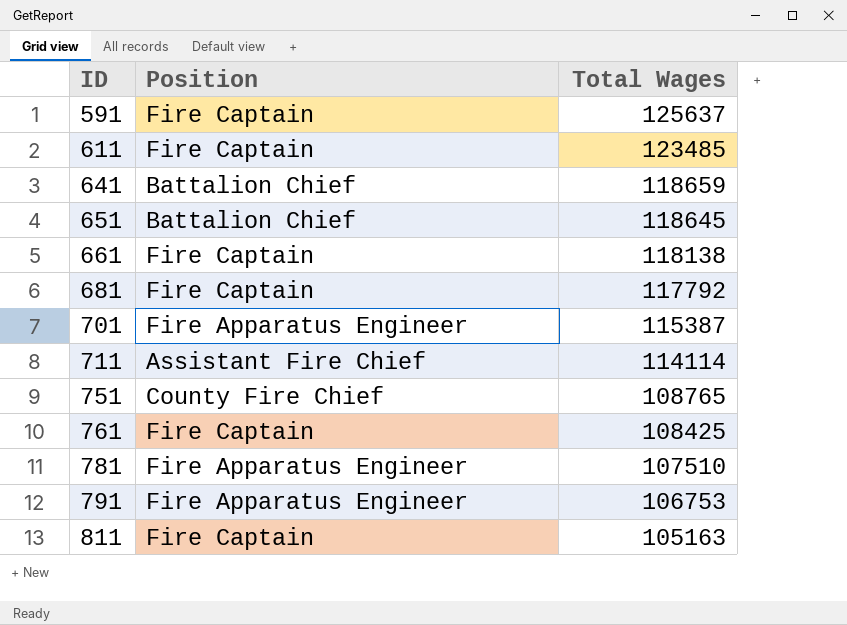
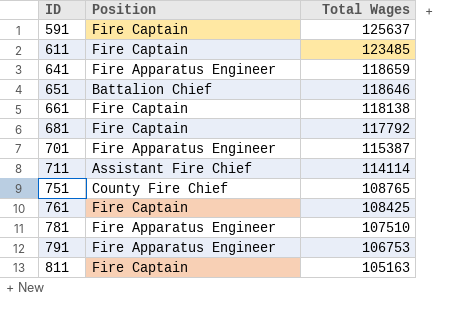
641 | Position: Battalion Chief -> Fire Apparatus Engineer
651 | Total Wages: 118645 -> 118646

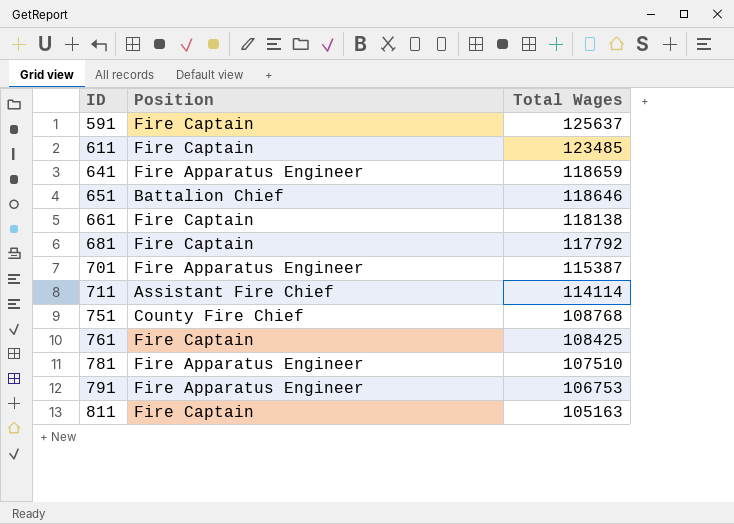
751 | Total Wages: 108765 -> 108768

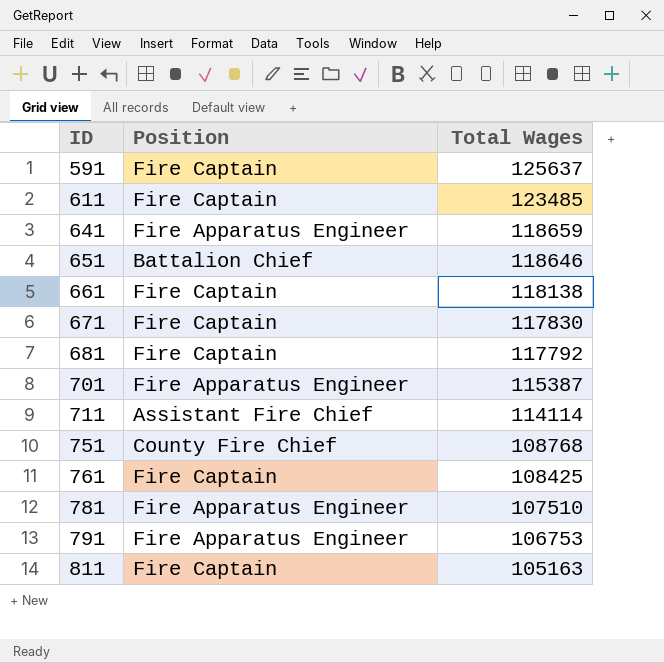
row 671: none -> Fire Captain | 117830

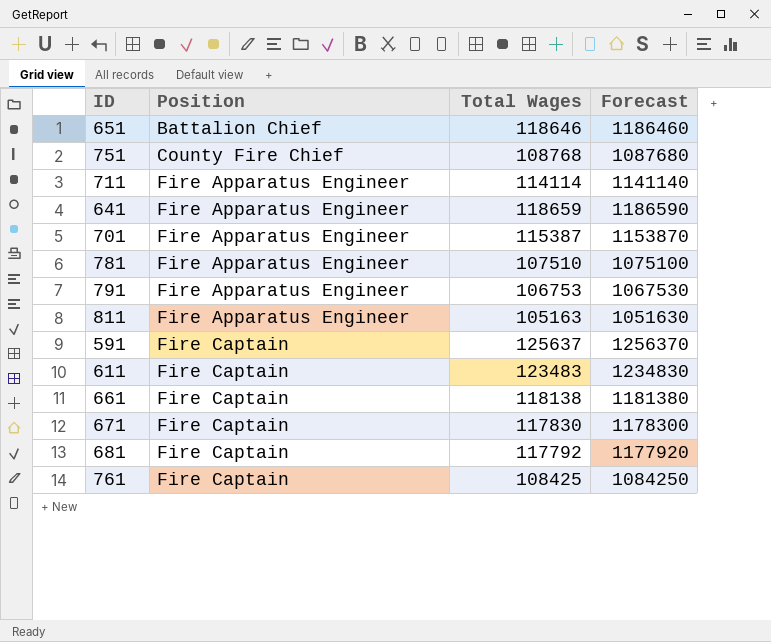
row order: ID ascending -> Position ascending
column Forecast | formula: none -> [Total Wages] * 10
711 | Position: Assistant Fire Chief -> Fire Apparatus Engineer
811 | Position: Fire Captain -> Fire Apparatus Engineer
611 | Total Wages: 123485 -> 123483

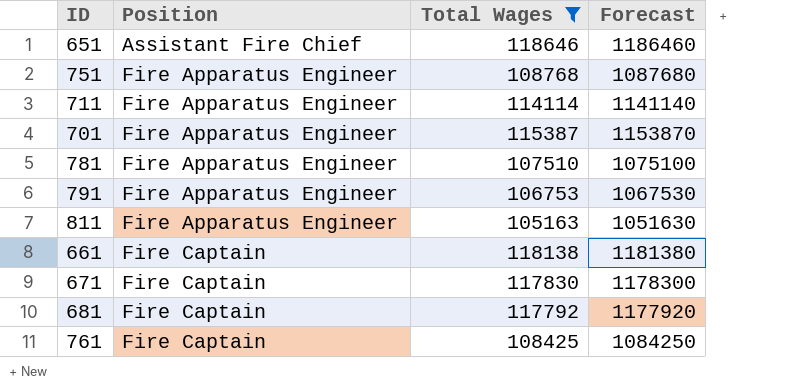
filter: none -> Total Wages <= 118646
651 | Position: Battalion Chief -> Assistant Fire Chief
751 | Position: County Fire Chief -> Fire Apparatus Engineer

